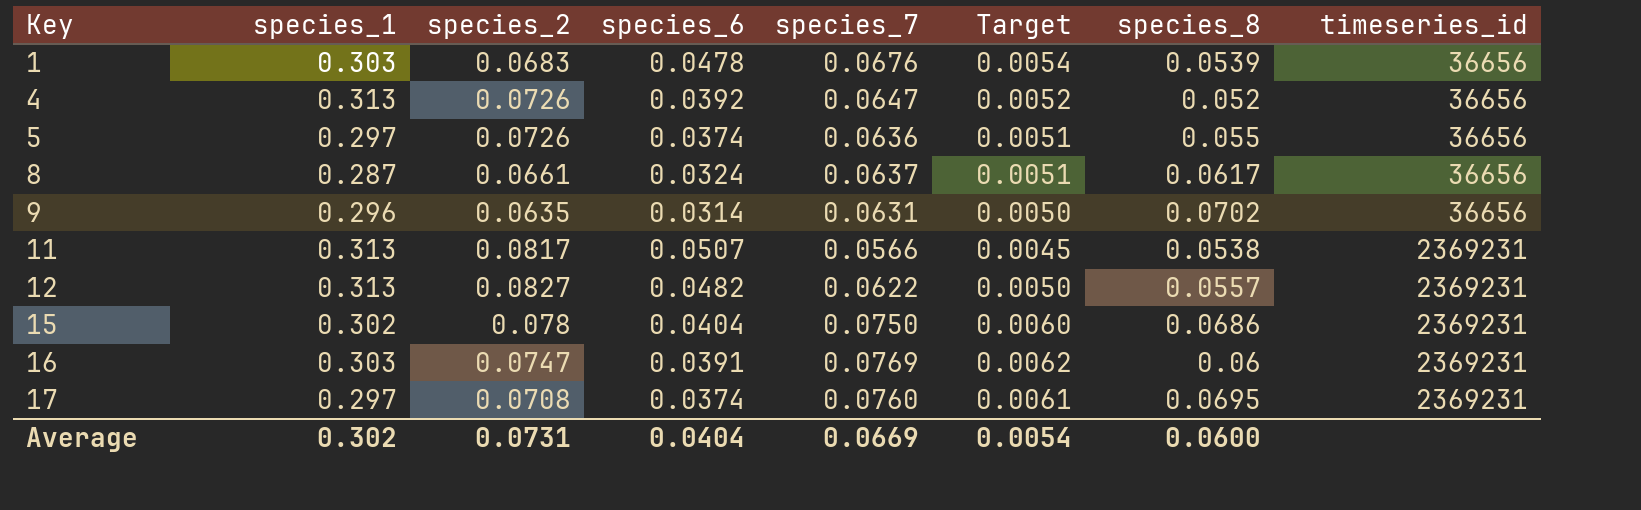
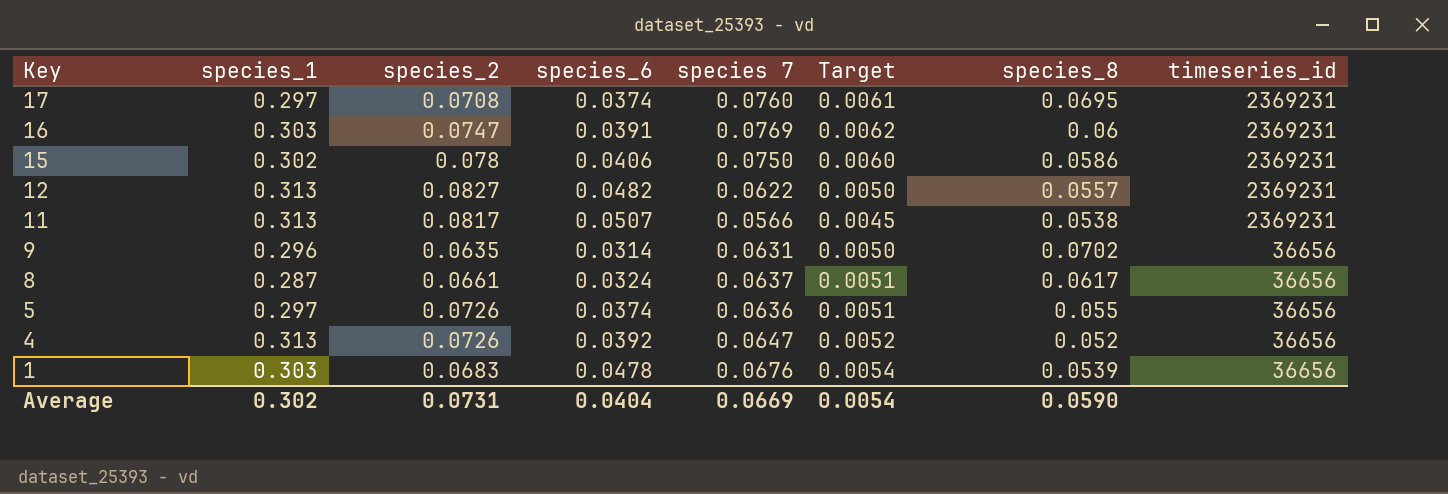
row order: Key ascending -> Key descending
column name: species_7 -> species 7
15 | species_6: 0.0404 -> 0.0406
15 | species_8: 0.0686 -> 0.0586
Average | species_8: 0.0600 -> 0.0590

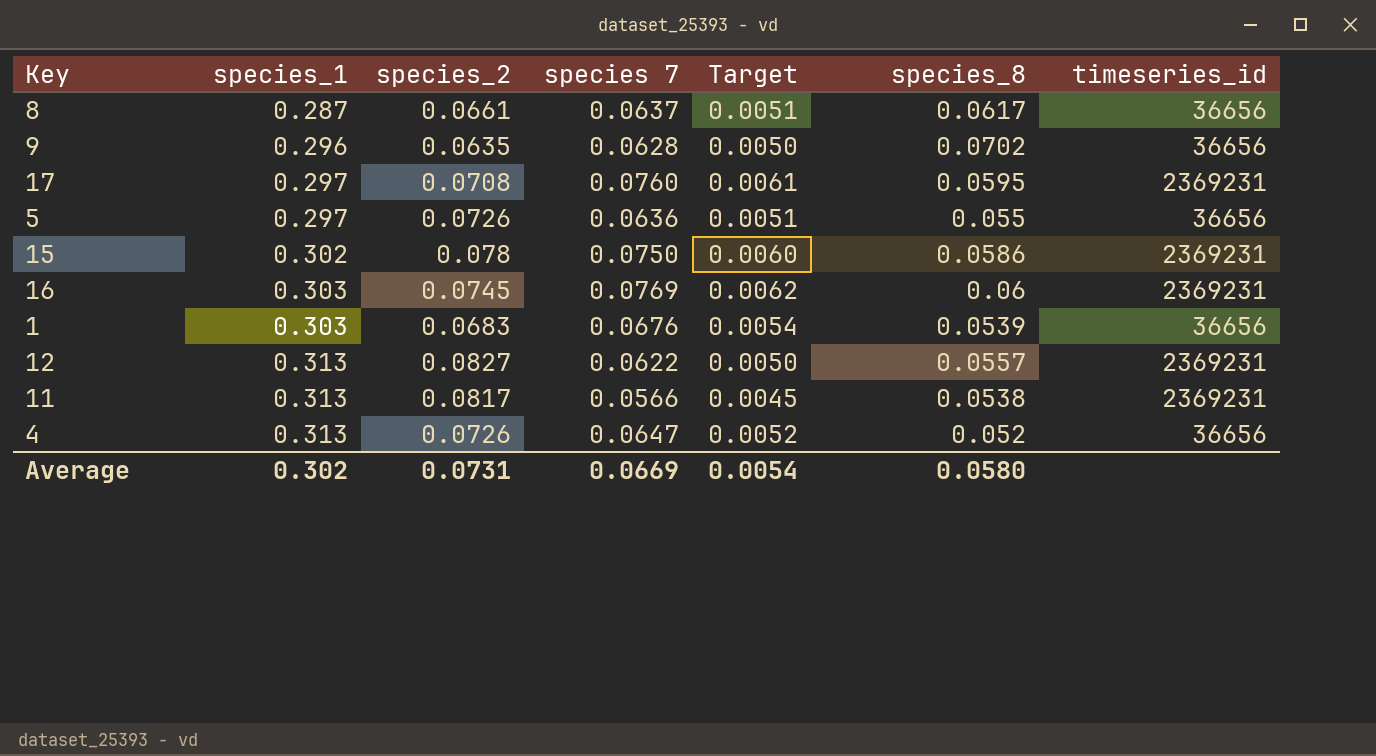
row order: Key descending -> species_1 ascending
column species_6 | position: 4 -> none
9 | species 7: 0.0631 -> 0.0628
17 | species_8: 0.0695 -> 0.0595
16 | species_2: 0.0747 -> 0.0745
Average | species_8: 0.0590 -> 0.0580

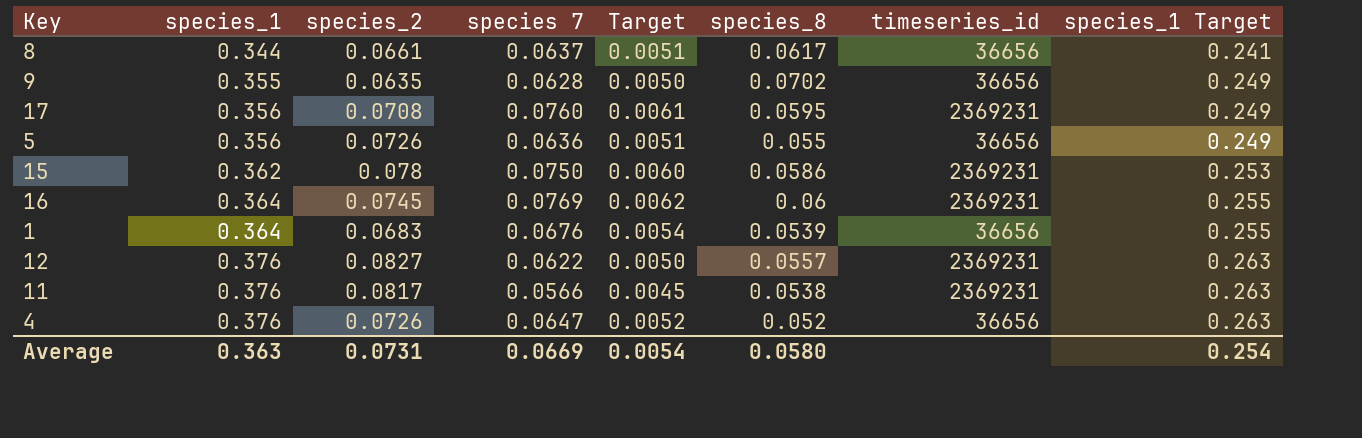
column species_1 Target | formula: none -> [species_1] * 0.7
8 | species_1: 0.287 -> 0.344
9 | species_1: 0.296 -> 0.355
17 | species_1: 0.297 -> 0.356
5 | species_1: 0.297 -> 0.356
15 | species_1: 0.302 -> 0.362
16 | species_1: 0.303 -> 0.364
1 | species_1: 0.303 -> 0.364
12 | species_1: 0.313 -> 0.376
11 | species_1: 0.313 -> 0.376
4 | species_1: 0.313 -> 0.376
Average | species_1: 0.302 -> 0.363

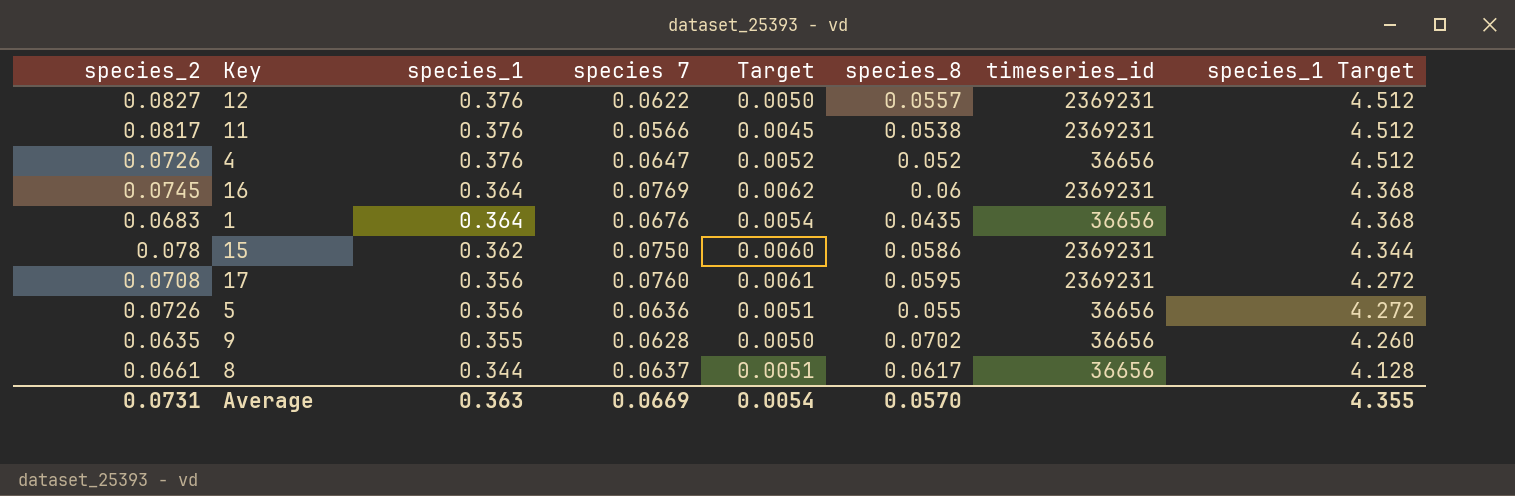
row order: species_1 ascending -> species_1 descending
column species_2 | position: 3 -> 1
column species_1 Target | formula: [species_1] * 0.7 -> [species_1] * 12
1 | species_8: 0.0539 -> 0.0435
Average | species_8: 0.0580 -> 0.0570
Average | species_1 Target: 0.254 -> 4.355

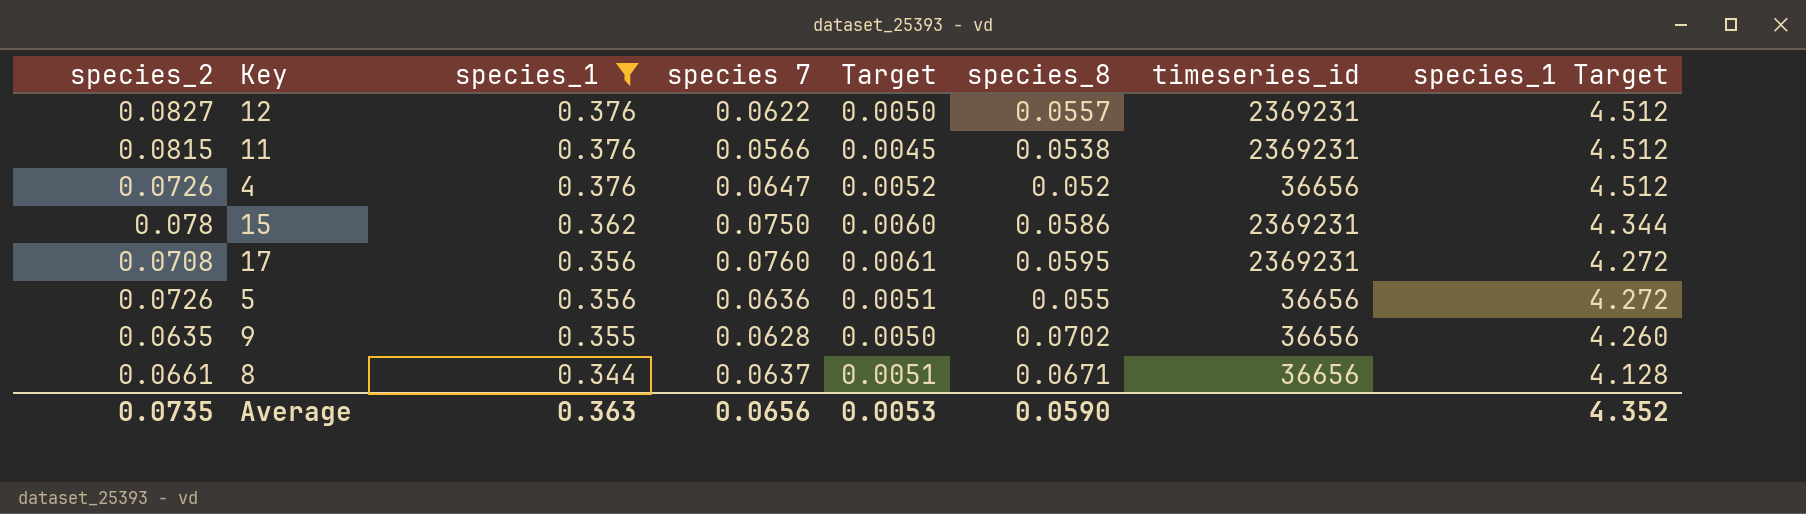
filter: none -> species_1 != 0.364
11 | species_2: 0.0817 -> 0.0815
8 | species_8: 0.0617 -> 0.0671
Average | species_2: 0.0731 -> 0.0735
Average | species 7: 0.0669 -> 0.0656
Average | Target: 0.0054 -> 0.0053
Average | species_8: 0.0570 -> 0.0590
Average | species_1 Target: 4.355 -> 4.352

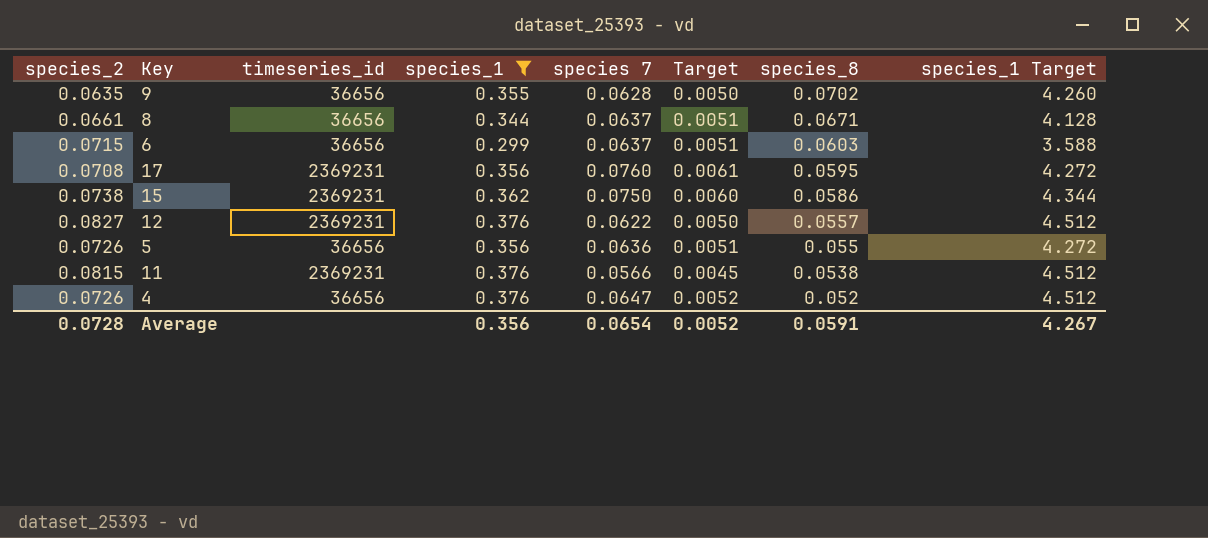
row order: species_1 descending -> species_8 descending
column timeseries_id | position: 7 -> 3
row 6: none -> 0.0715 | 36656 | 0.299 | 0.0637 | 0.0051 | 0.0603 | 3.588
15 | species_2: 0.078 -> 0.0738
Average | species_2: 0.0735 -> 0.0728
Average | species_1: 0.363 -> 0.356
Average | species 7: 0.0656 -> 0.0654
Average | Target: 0.0053 -> 0.0052
Average | species_8: 0.0590 -> 0.0591
Average | species_1 Target: 4.352 -> 4.267

